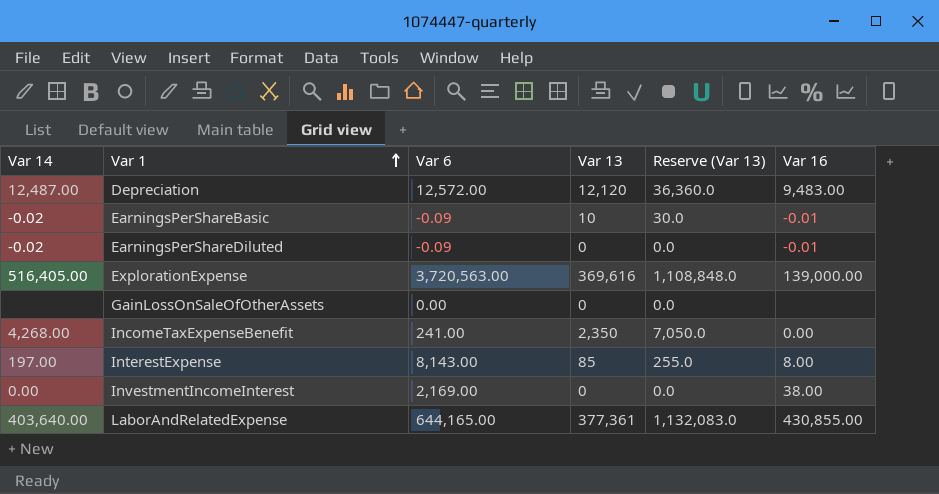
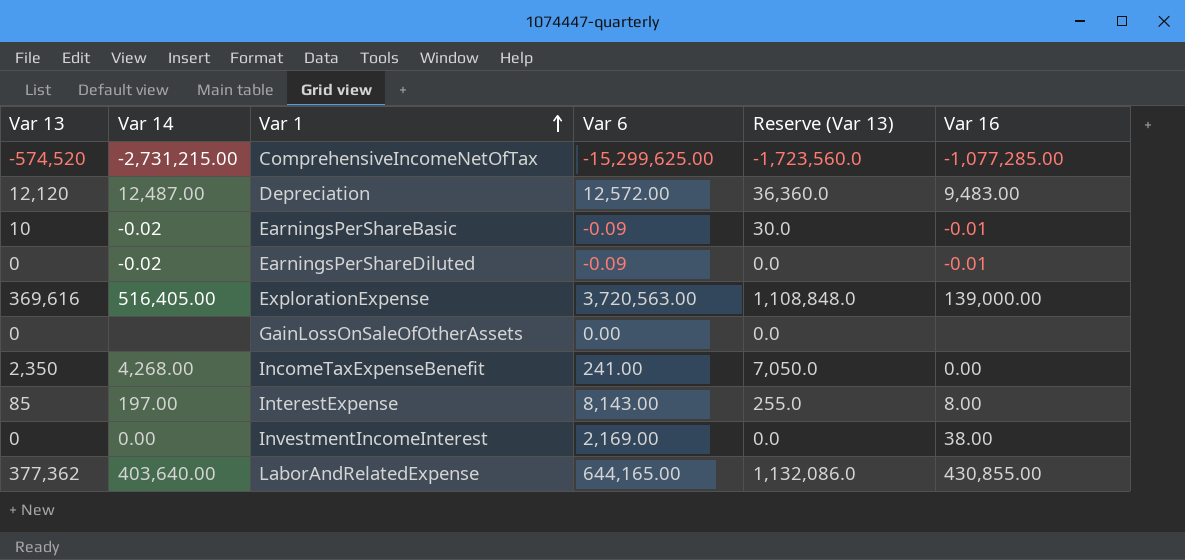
column Var 13 | position: 4 -> 1
row ComprehensiveIncomeNetOfTax: none -> -574,520 | -2,731,215.00 | -15,299,625.00 | -1,723,560.0 | -1,077,285.00
LaborAndRelatedExpense | Var 13: 377,361 -> 377,362
LaborAndRelatedExpense | Reserve (Var 13): 1,132,083.0 -> 1,132,086.0

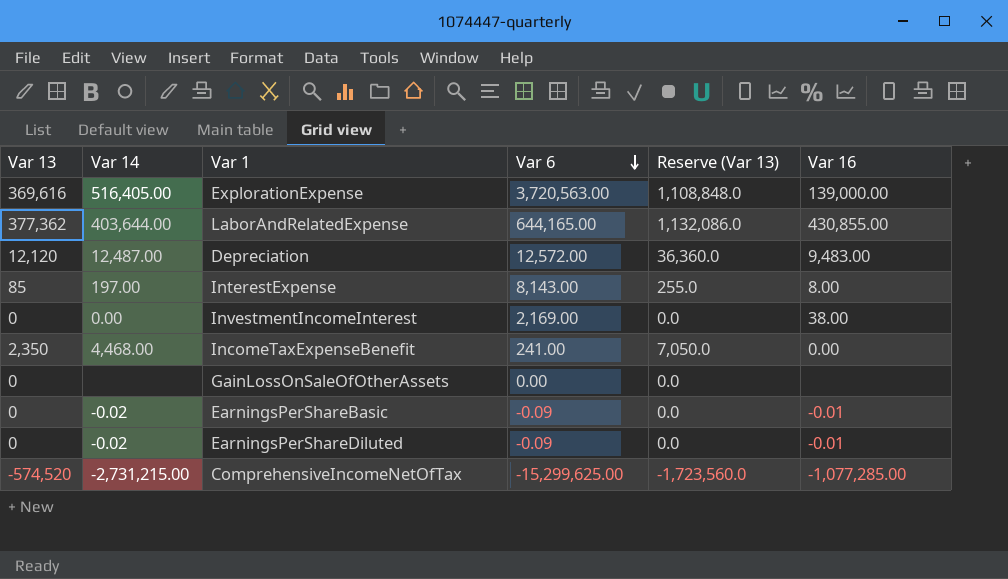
row order: Var 1 ascending -> Var 6 descending
LaborAndRelatedExpense | Var 14: 403,640.00 -> 403,644.00
IncomeTaxExpenseBenefit | Var 14: 4,268.00 -> 4,468.00
EarningsPerShareBasic | Var 13: 10 -> 0
EarningsPerShareBasic | Reserve (Var 13): 30.0 -> 0.0

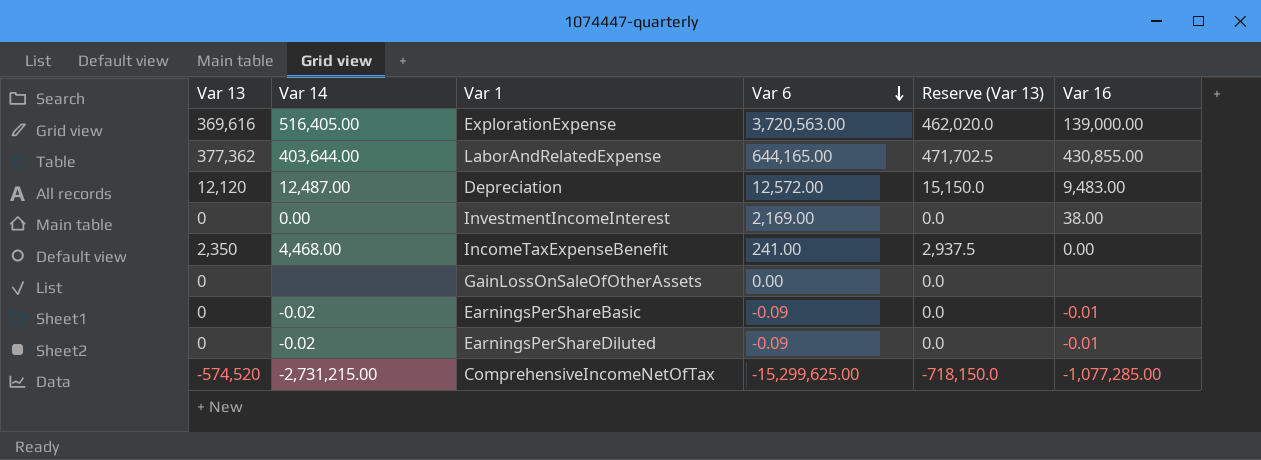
column Reserve (Var 13) | formula: [Var 13] * 3 -> [Var 13] * 1.25
row InterestExpense: 85 | 197.00 | 8,143.00 | 255.0 | 8.00 -> none

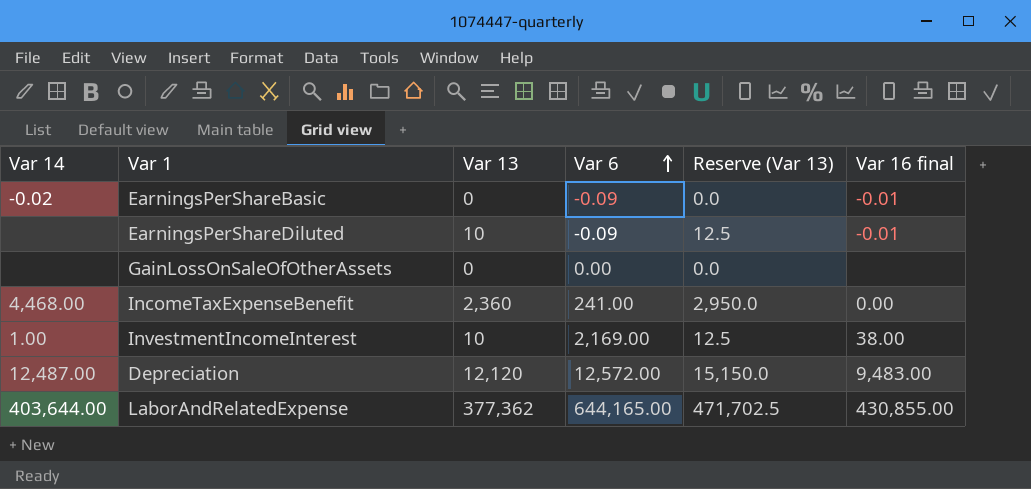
row order: Var 6 descending -> Var 6 ascending
column Var 13 | position: 1 -> 3
column name: Var 16 -> Var 16 final
row ExplorationExpense: 369,616 | 516,405.00 | 3,720,563.00 | 462,020.0 | 139,000.00 -> none
row ComprehensiveIncomeNetOfTax: -574,520 | -2,731,215.00 | -15,299,625.00 | -718,150.0 | -1,077,285.00 -> none
EarningsPerShareDiluted | Var 14: -0.02 -> none
EarningsPerShareDiluted | Var 13: 0 -> 10
EarningsPerShareDiluted | Reserve (Var 13): 0.0 -> 12.5
IncomeTaxExpenseBenefit | Var 13: 2,350 -> 2,360
IncomeTaxExpenseBenefit | Reserve (Var 13): 2,937.5 -> 2,950.0
InvestmentIncomeInterest | Var 14: 0.00 -> 1.00
InvestmentIncomeInterest | Var 13: 0 -> 10
InvestmentIncomeInterest | Reserve (Var 13): 0.0 -> 12.5

